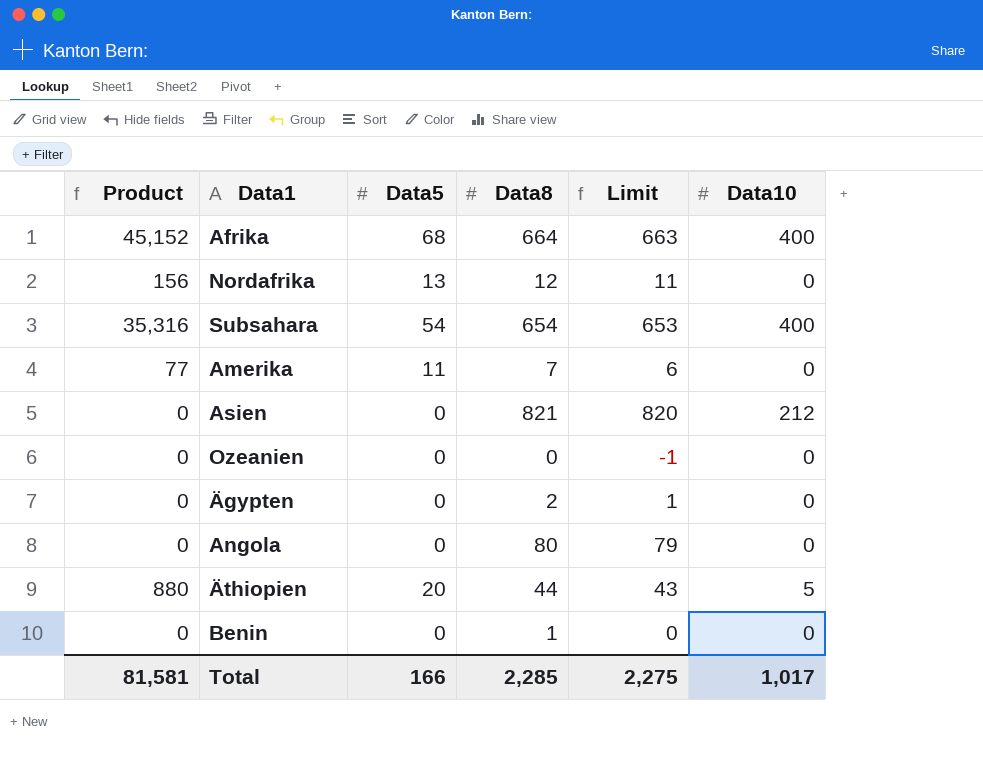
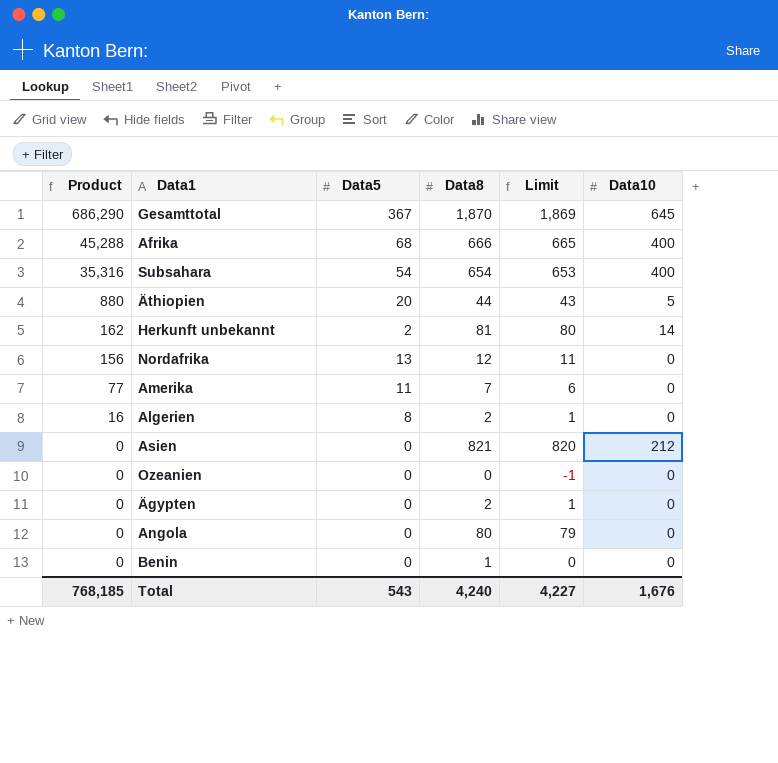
row order: none -> Product descending
row Gesamttotal: none -> 686,290 | 367 | 1,870 | 1,869 | 645
Afrika | Product: 45,152 -> 45,288
Afrika | Data8: 664 -> 666
Afrika | Limit: 663 -> 665
row Herkunft unbekannt: none -> 162 | 2 | 81 | 80 | 14
row Algerien: none -> 16 | 8 | 2 | 1 | 0
Total | Product: 81,581 -> 768,185
Total | Data5: 166 -> 543
Total | Data8: 2,285 -> 4,240
Total | Limit: 2,275 -> 4,227
Total | Data10: 1,017 -> 1,676

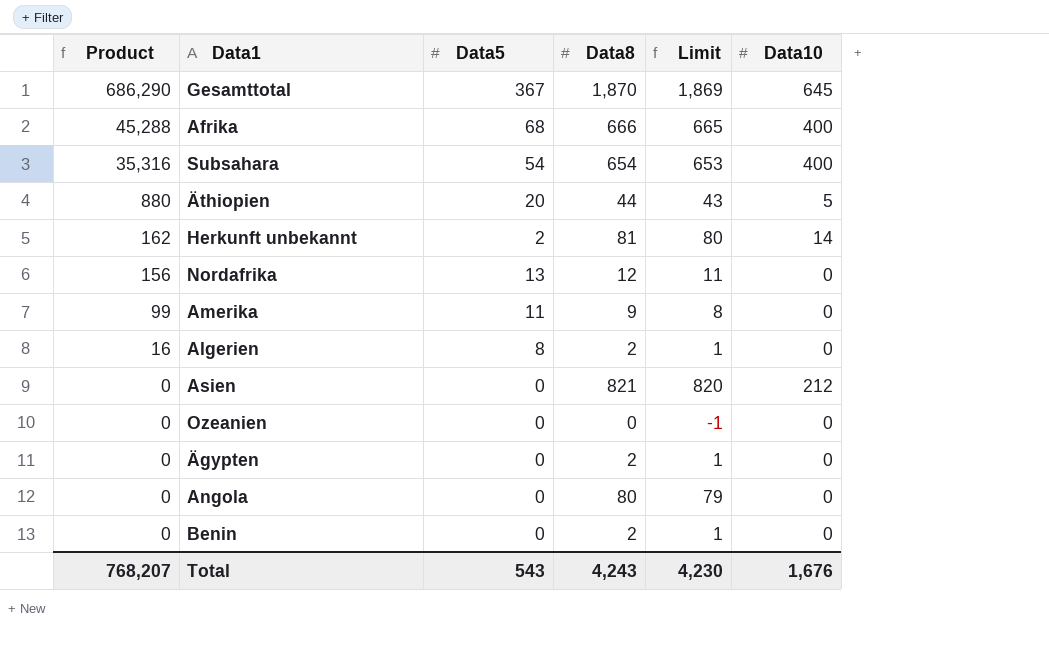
Amerika | Product: 77 -> 99
Amerika | Data8: 7 -> 9
Amerika | Limit: 6 -> 8
Benin | Data8: 1 -> 2
Benin | Limit: 0 -> 1
Total | Product: 768,185 -> 768,207
Total | Data8: 4,240 -> 4,243
Total | Limit: 4,227 -> 4,230

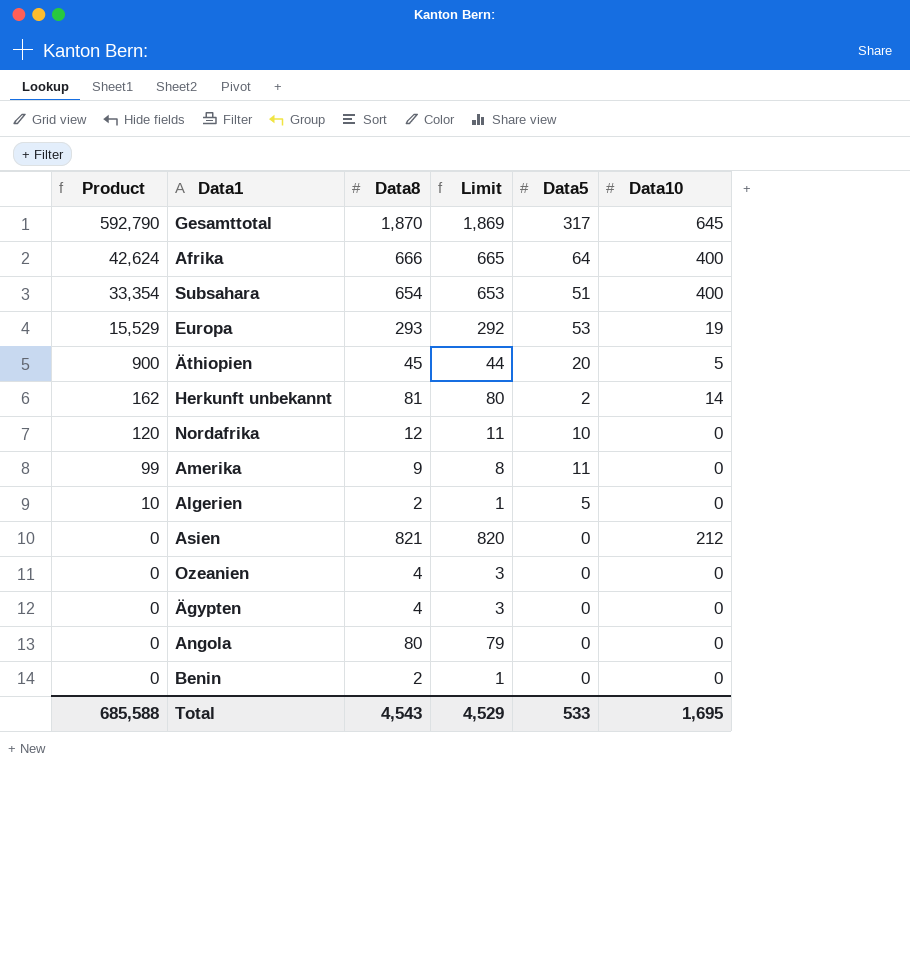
column Data5 | position: 3 -> 5
Gesamttotal | Product: 686,290 -> 592,790
Gesamttotal | Data5: 367 -> 317
Afrika | Product: 45,288 -> 42,624
Afrika | Data5: 68 -> 64
Subsahara | Product: 35,316 -> 33,354
Subsahara | Data5: 54 -> 51
row Europa: none -> 15,529 | 293 | 292 | 53 | 19
Äthiopien | Product: 880 -> 900
Äthiopien | Data8: 44 -> 45
Äthiopien | Limit: 43 -> 44
Nordafrika | Product: 156 -> 120
Nordafrika | Data5: 13 -> 10
Algerien | Product: 16 -> 10
Algerien | Data5: 8 -> 5
Ozeanien | Data8: 0 -> 4
Ozeanien | Limit: -1 -> 3
Ägypten | Data8: 2 -> 4
Ägypten | Limit: 1 -> 3
Total | Product: 768,207 -> 685,588
Total | Data8: 4,243 -> 4,543
Total | Limit: 4,230 -> 4,529
Total | Data5: 543 -> 533
Total | Data10: 1,676 -> 1,695

